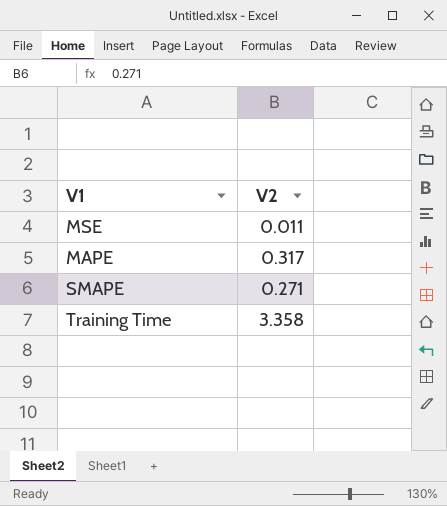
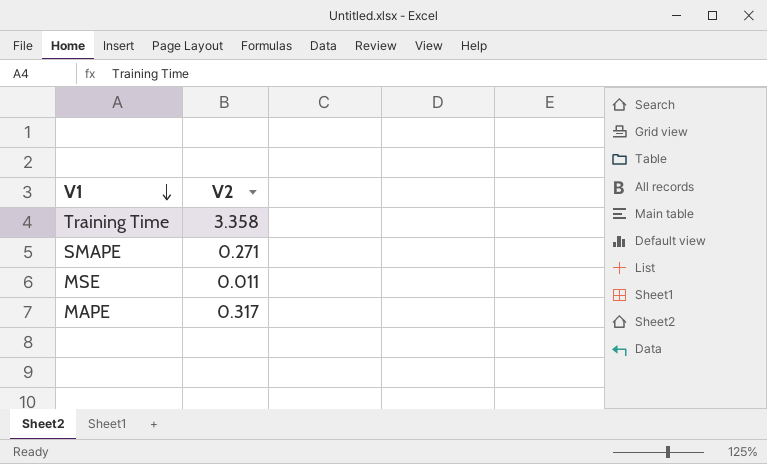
row order: none -> V1 descending

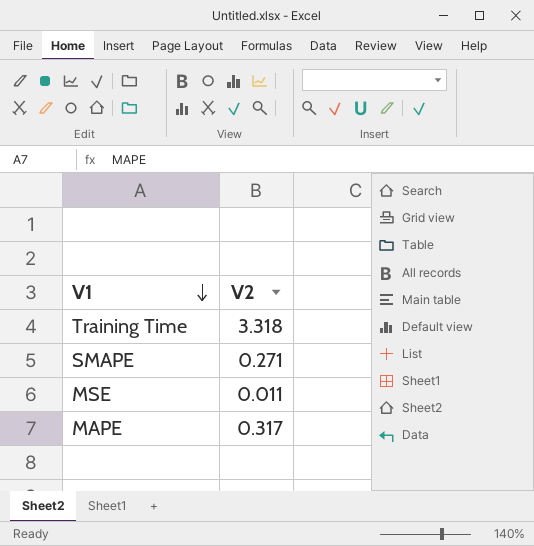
Training Time | V2: 3.358 -> 3.318

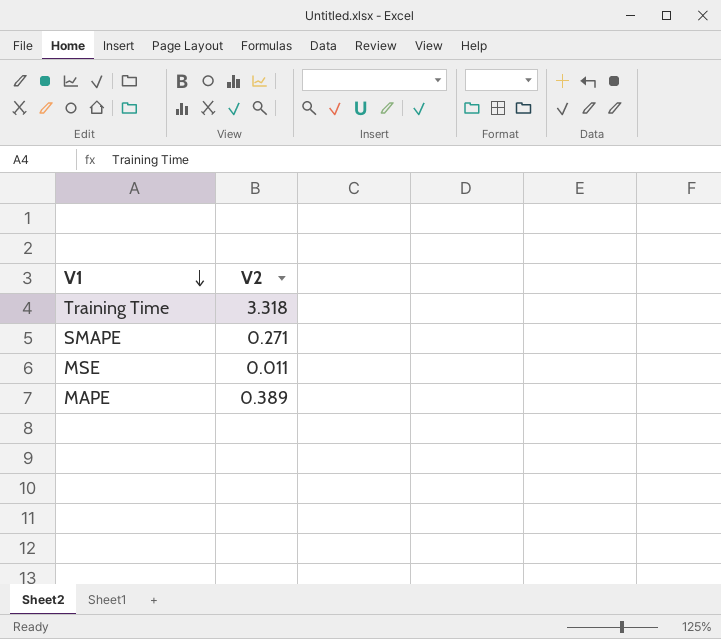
MAPE | V2: 0.317 -> 0.389

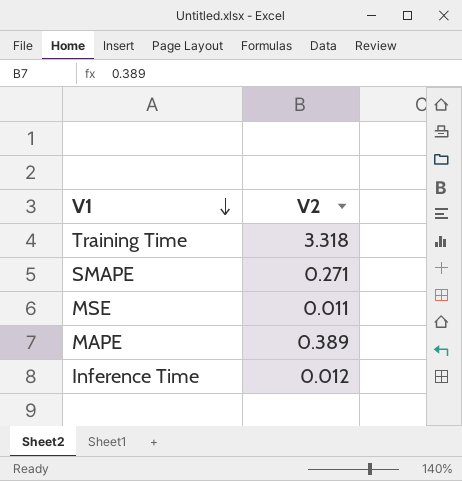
row Inference Time: none -> 0.012

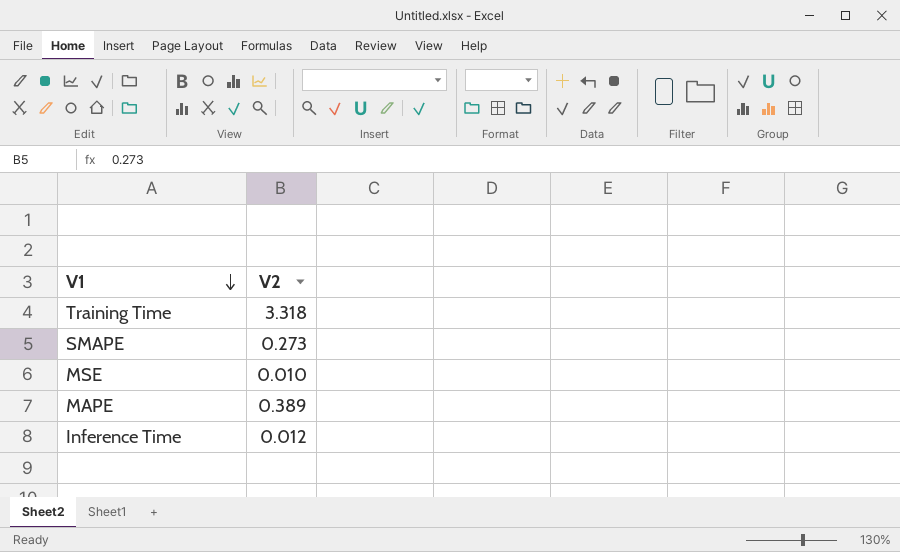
SMAPE | V2: 0.271 -> 0.273
MSE | V2: 0.011 -> 0.010

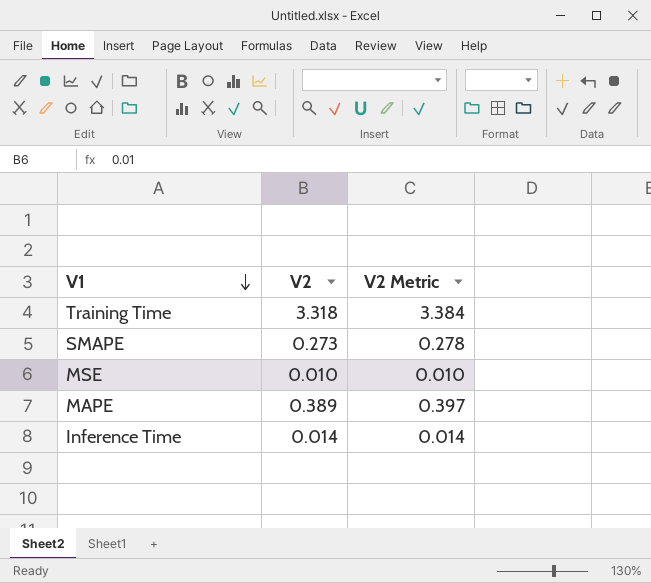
column V2 Metric | formula: none -> [V2] * 1.02
Inference Time | V2: 0.012 -> 0.014

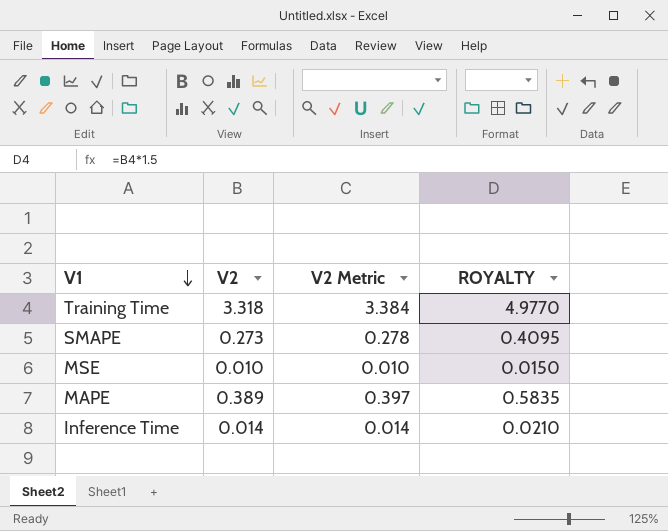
column ROYALTY | formula: none -> [V2] * 1.5

